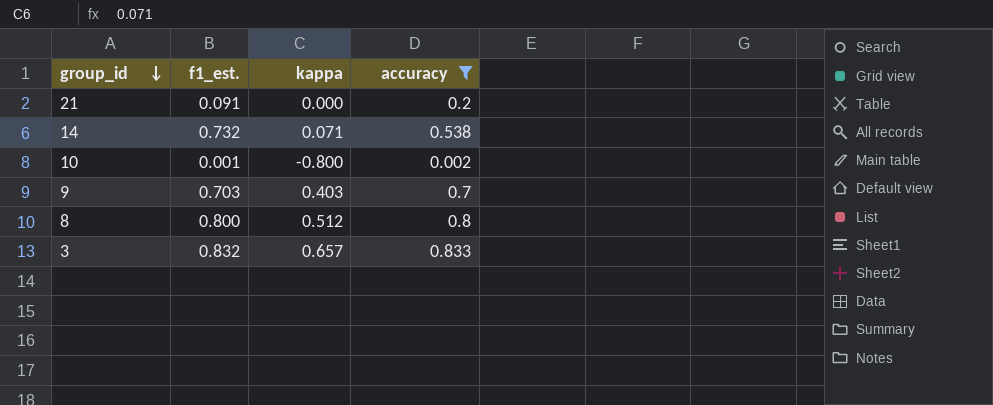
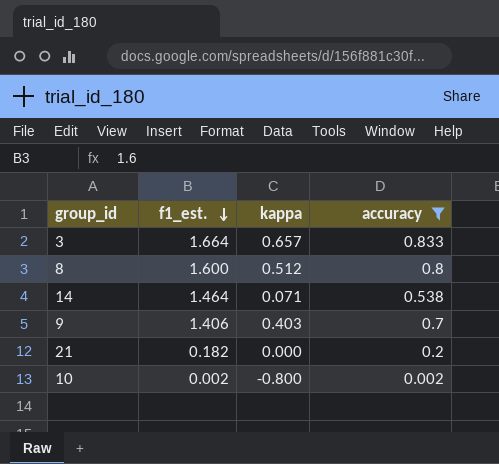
row order: group_id descending -> f1_est. descending
3 | f1_est.: 0.832 -> 1.664
8 | f1_est.: 0.800 -> 1.600
14 | f1_est.: 0.732 -> 1.464
9 | f1_est.: 0.703 -> 1.406
21 | f1_est.: 0.091 -> 0.182
10 | f1_est.: 0.001 -> 0.002

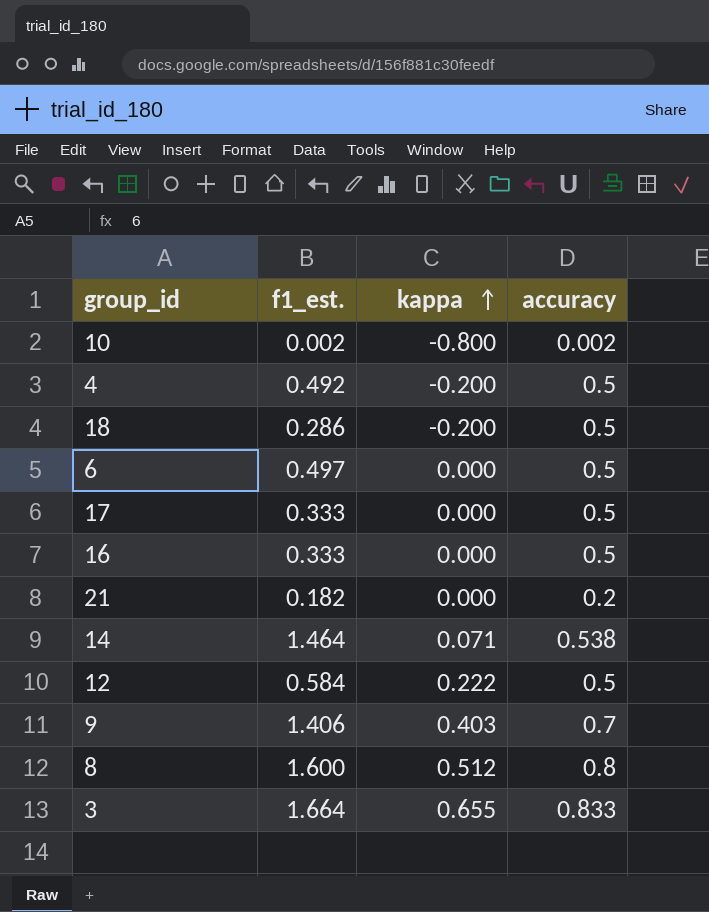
filter: accuracy != 0.5 -> none
row order: f1_est. descending -> kappa ascending
3 | kappa: 0.657 -> 0.655

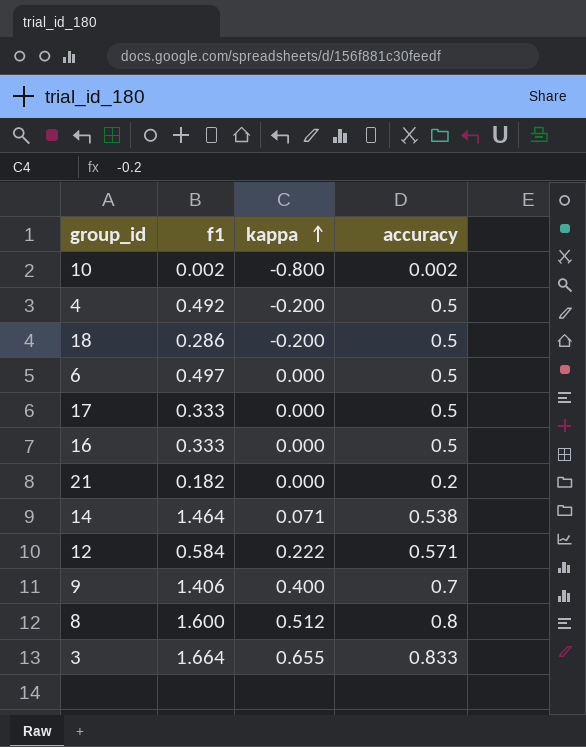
column name: f1_est. -> f1
12 | accuracy: 0.5 -> 0.571
9 | kappa: 0.403 -> 0.400

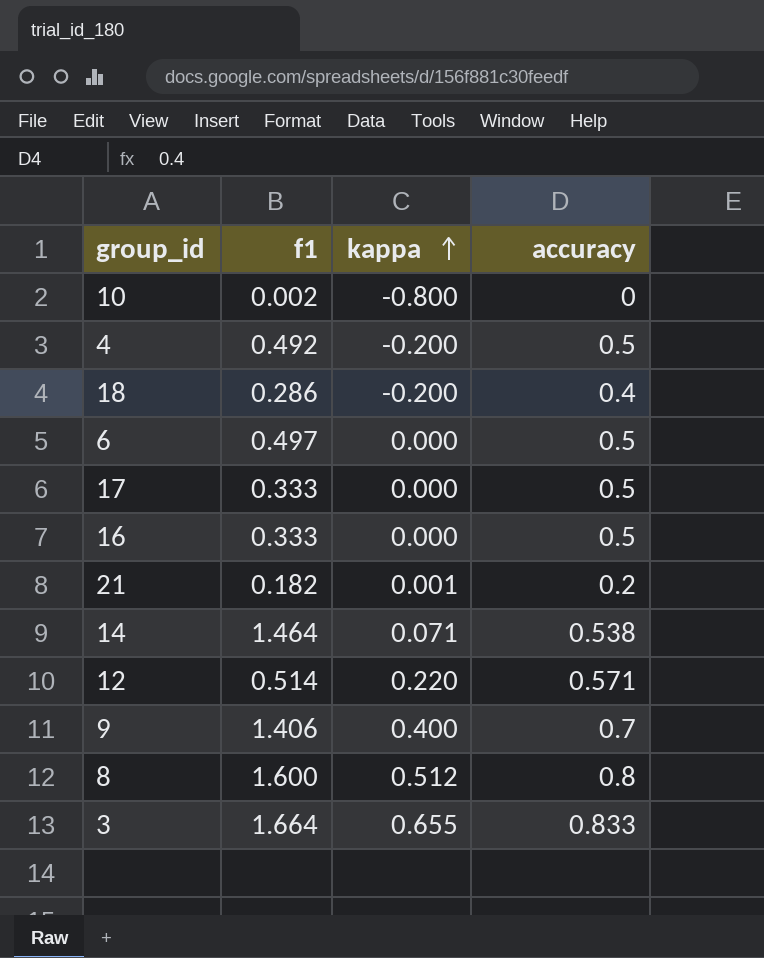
10 | accuracy: 0.002 -> 0
18 | accuracy: 0.5 -> 0.4
21 | kappa: 0.000 -> 0.001
12 | f1: 0.584 -> 0.514
12 | kappa: 0.222 -> 0.220

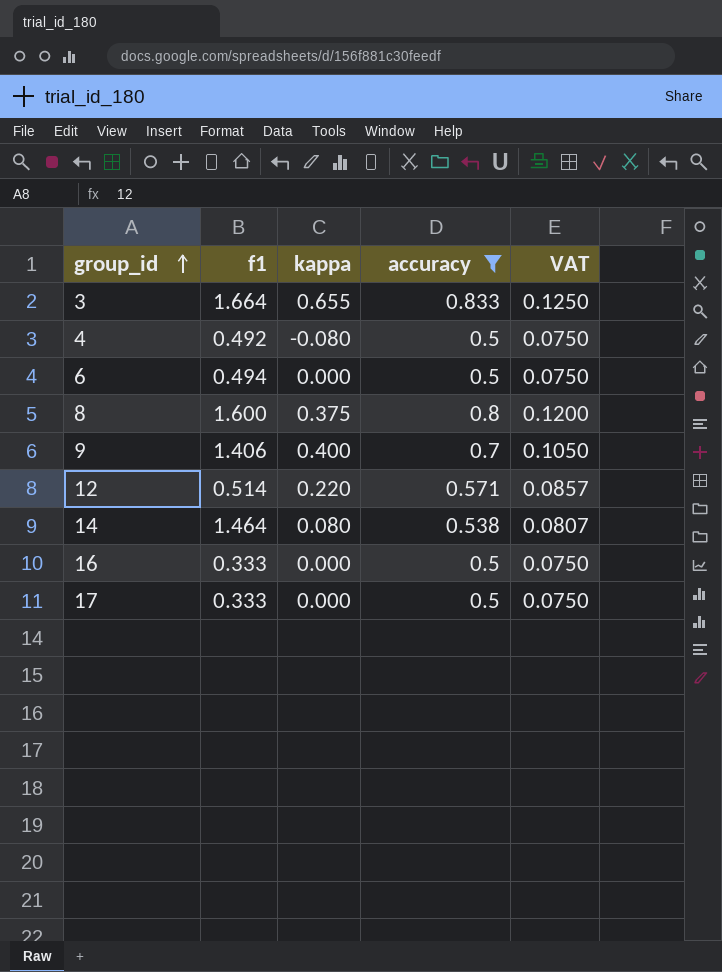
filter: none -> accuracy >= 0.5
row order: kappa ascending -> group_id ascending
column VAT | formula: none -> [accuracy] * 0.15
4 | kappa: -0.200 -> -0.080
6 | f1: 0.497 -> 0.494
8 | kappa: 0.512 -> 0.375
14 | kappa: 0.071 -> 0.080

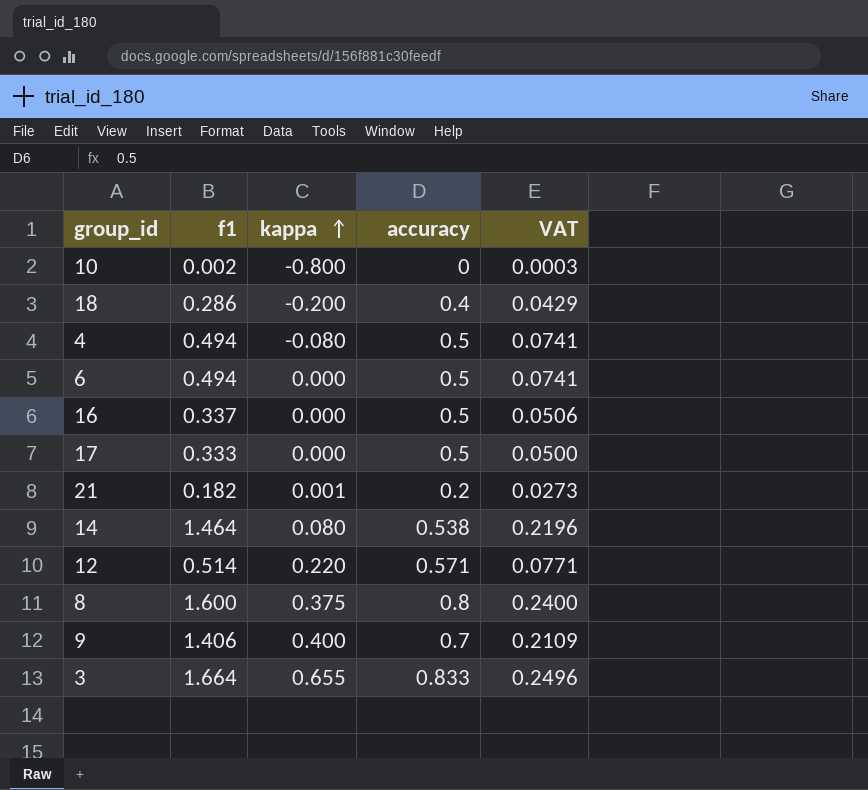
filter: accuracy >= 0.5 -> none
row order: group_id ascending -> kappa ascending
column VAT | formula: [accuracy] * 0.15 -> [f1] * 0.15
4 | f1: 0.492 -> 0.494
16 | f1: 0.333 -> 0.337

